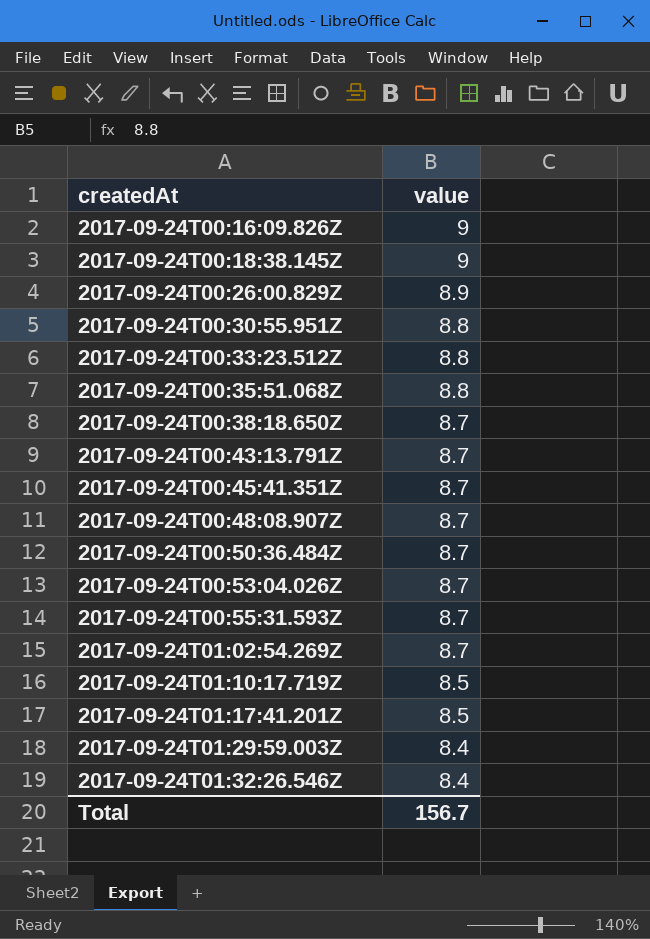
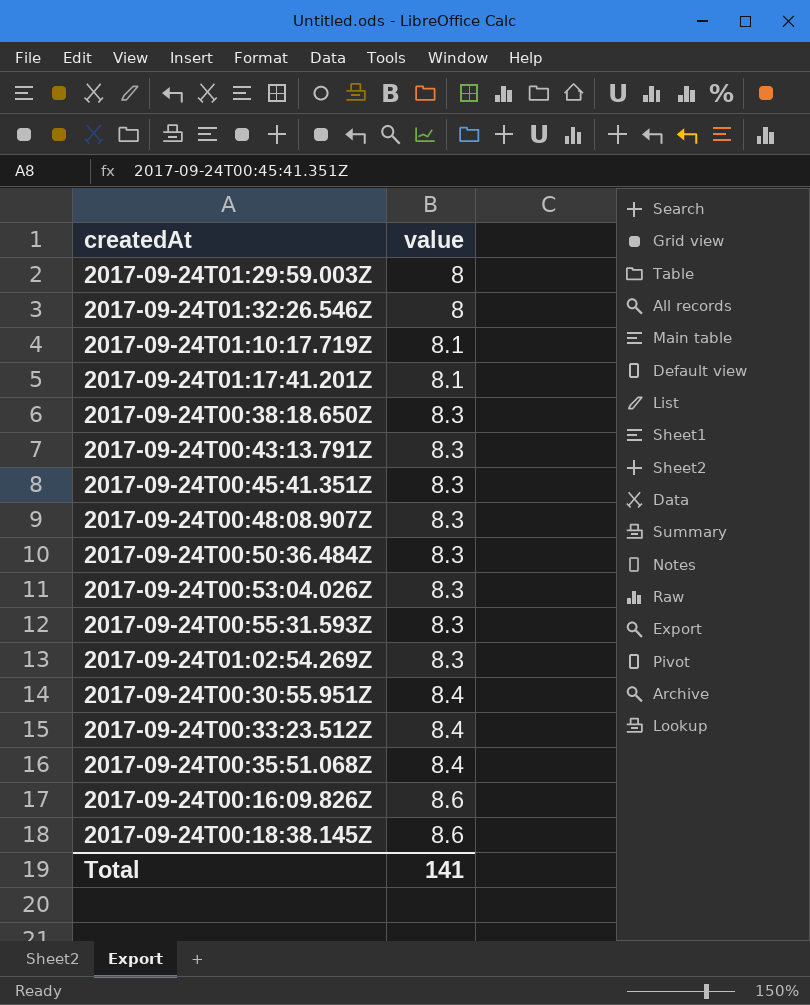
row order: createdAt ascending -> value ascending
row 2017-09-24T00:26:00.829Z: 8.9 -> none
2017-09-24T01:29:59.003Z | value: 8.4 -> 8
2017-09-24T01:32:26.546Z | value: 8.4 -> 8
2017-09-24T01:10:17.719Z | value: 8.5 -> 8.1
2017-09-24T01:17:41.201Z | value: 8.5 -> 8.1
2017-09-24T00:38:18.650Z | value: 8.7 -> 8.3
2017-09-24T00:43:13.791Z | value: 8.7 -> 8.3
2017-09-24T00:45:41.351Z | value: 8.7 -> 8.3
2017-09-24T00:48:08.907Z | value: 8.7 -> 8.3
2017-09-24T00:50:36.484Z | value: 8.7 -> 8.3
2017-09-24T00:53:04.026Z | value: 8.7 -> 8.3
2017-09-24T00:55:31.593Z | value: 8.7 -> 8.3
2017-09-24T01:02:54.269Z | value: 8.7 -> 8.3
2017-09-24T00:30:55.951Z | value: 8.8 -> 8.4
2017-09-24T00:33:23.512Z | value: 8.8 -> 8.4
2017-09-24T00:35:51.068Z | value: 8.8 -> 8.4
2017-09-24T00:16:09.826Z | value: 9 -> 8.6
2017-09-24T00:18:38.145Z | value: 9 -> 8.6
Total | value: 156.7 -> 141

